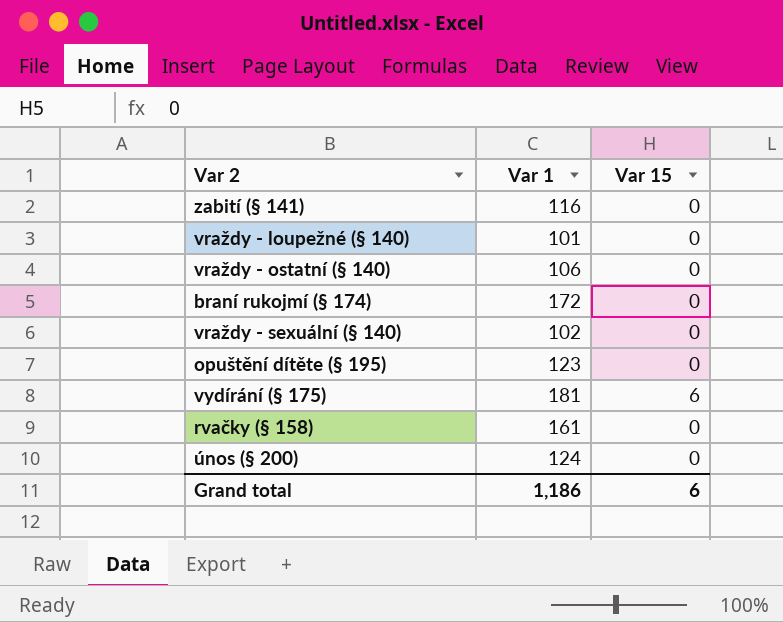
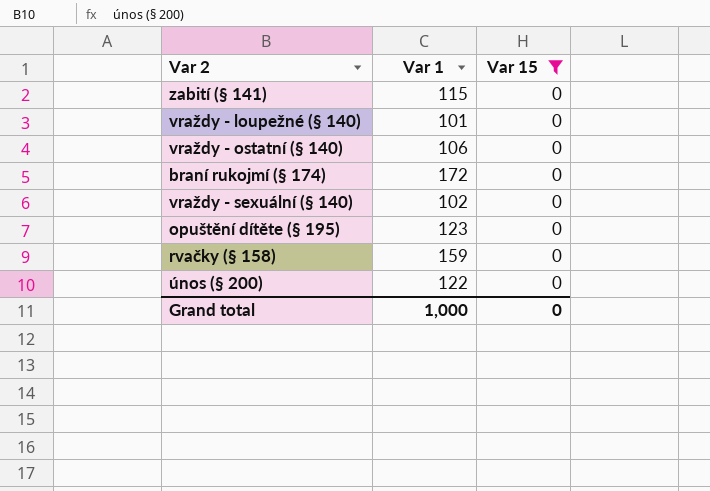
filter: none -> Var 15 = 0
zabití (§ 141) | Var 1: 116 -> 115
rvačky (§ 158) | Var 1: 161 -> 159
únos (§ 200) | Var 1: 124 -> 122
Grand total | Var 1: 1,186 -> 1,000
Grand total | Var 15: 6 -> 0

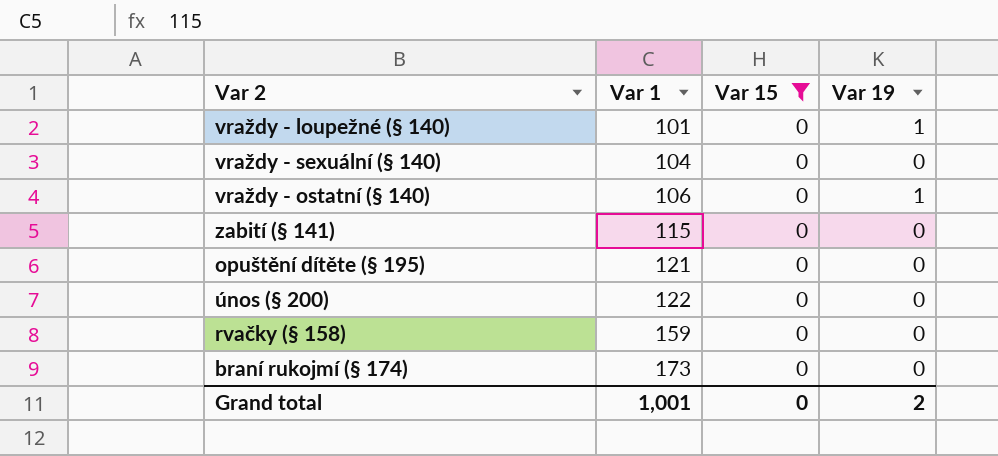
row order: none -> Var 1 ascending
column Var 19 | position: none -> 4
vraždy - sexuální (§ 140) | Var 1: 102 -> 104
opuštění dítěte (§ 195) | Var 1: 123 -> 121
braní rukojmí (§ 174) | Var 1: 172 -> 173
Grand total | Var 1: 1,000 -> 1,001

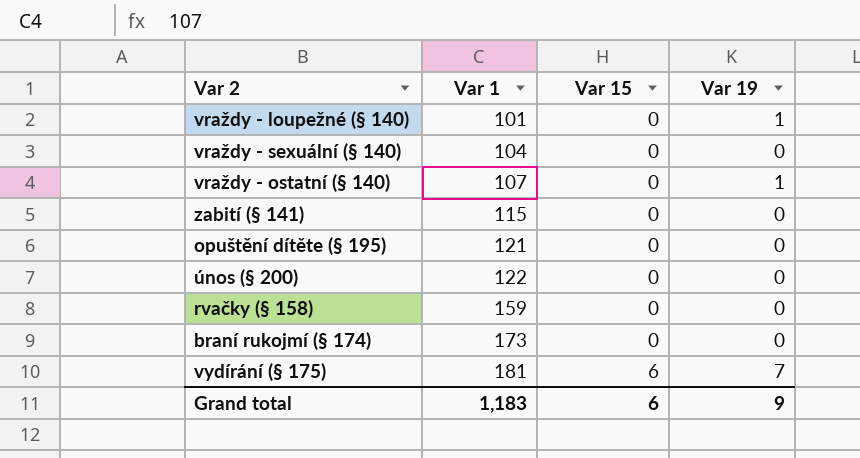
filter: Var 15 = 0 -> none
vraždy - ostatní (§ 140) | Var 1: 106 -> 107
Grand total | Var 1: 1,001 -> 1,183
Grand total | Var 15: 0 -> 6
Grand total | Var 19: 2 -> 9

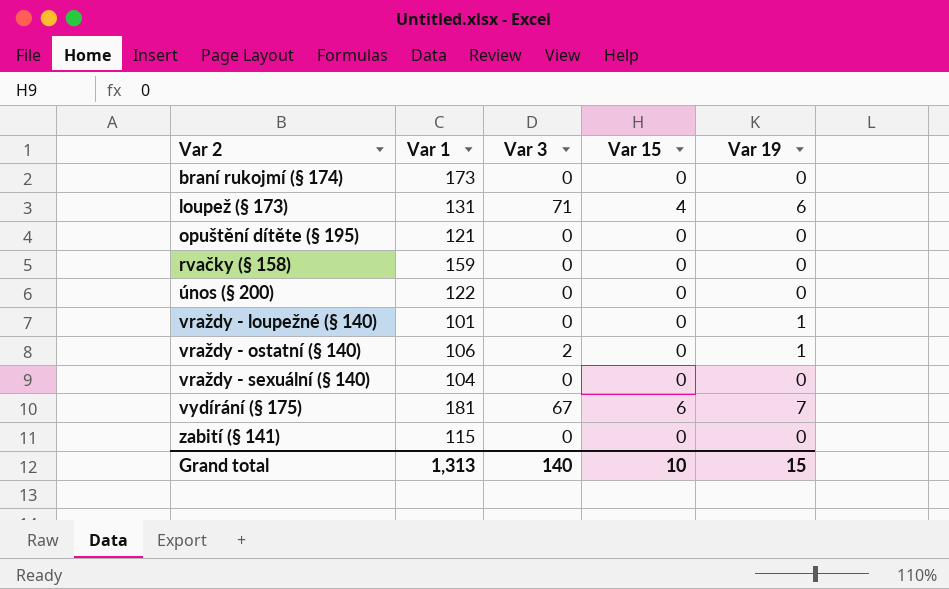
row order: Var 1 ascending -> Var 2 ascending
column Var 3 | position: none -> 3
row loupež (§ 173): none -> 131 | 71 | 4 | 6
vraždy - ostatní (§ 140) | Var 1: 107 -> 106
Grand total | Var 1: 1,183 -> 1,313
Grand total | Var 15: 6 -> 10
Grand total | Var 19: 9 -> 15

